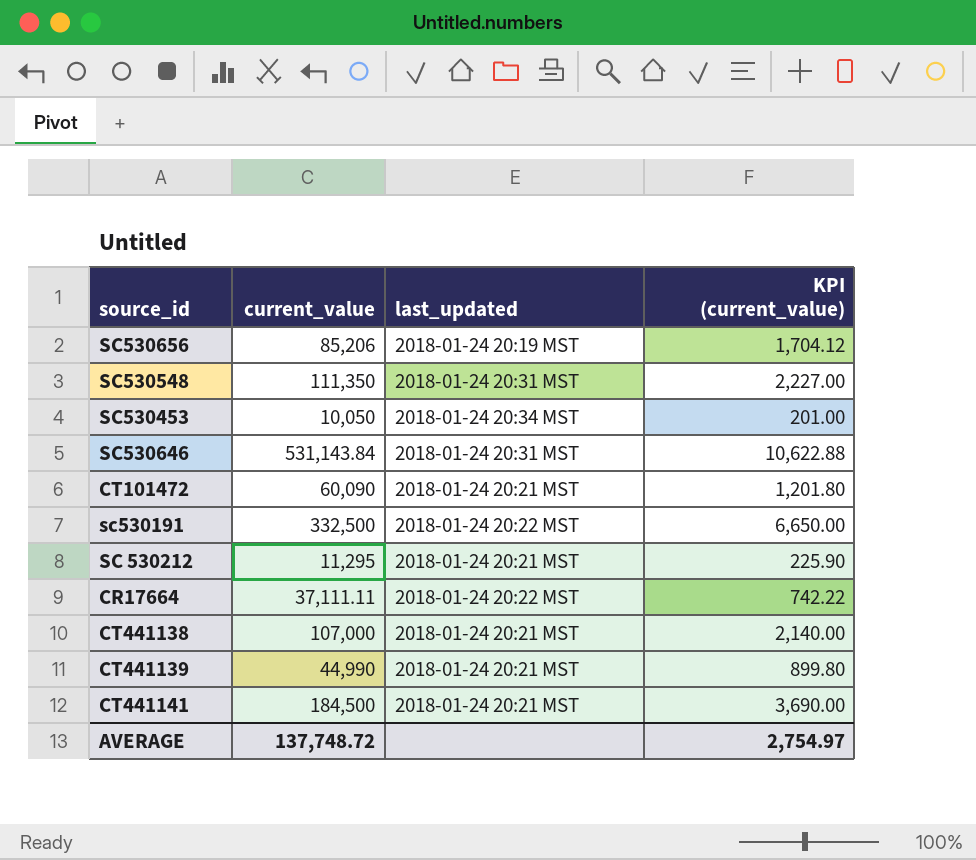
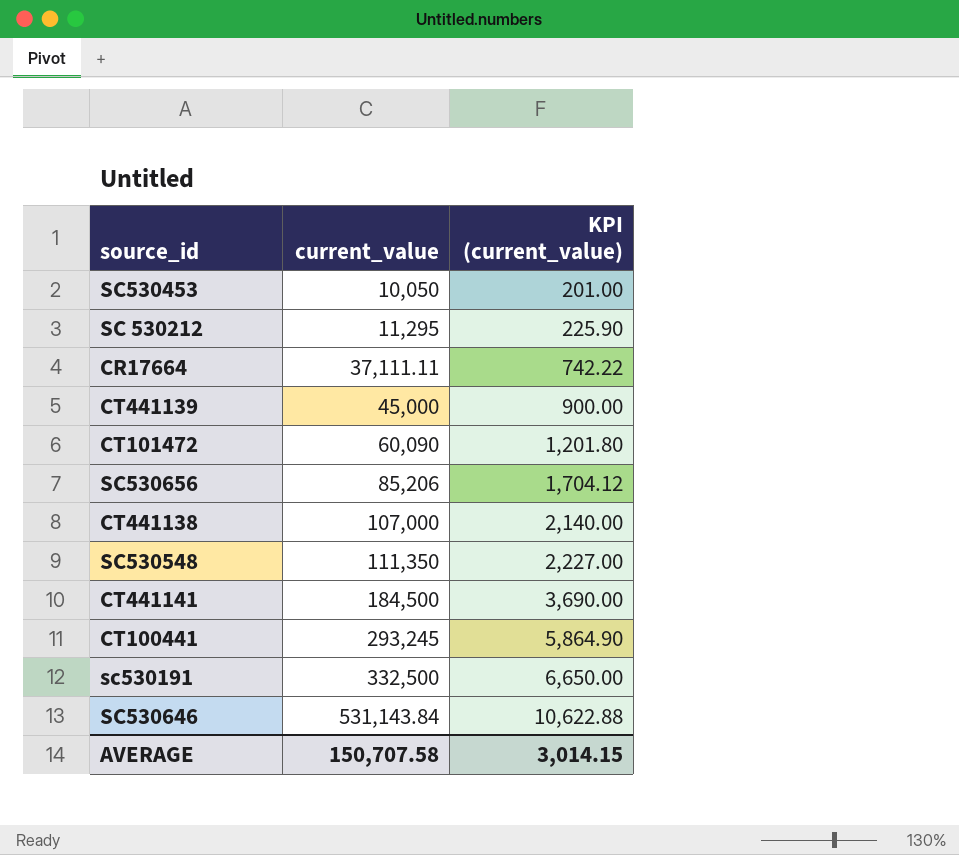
row order: none -> current_value ascending
column last_updated | position: 3 -> none
CT441139 | current_value: 44,990 -> 45,000
CT441139 | KPI (current_value): 899.80 -> 900.00
row CT100441: none -> 293,245 | 5,864.90
AVERAGE | current_value: 137,748.72 -> 150,707.58
AVERAGE | KPI (current_value): 2,754.97 -> 3,014.15

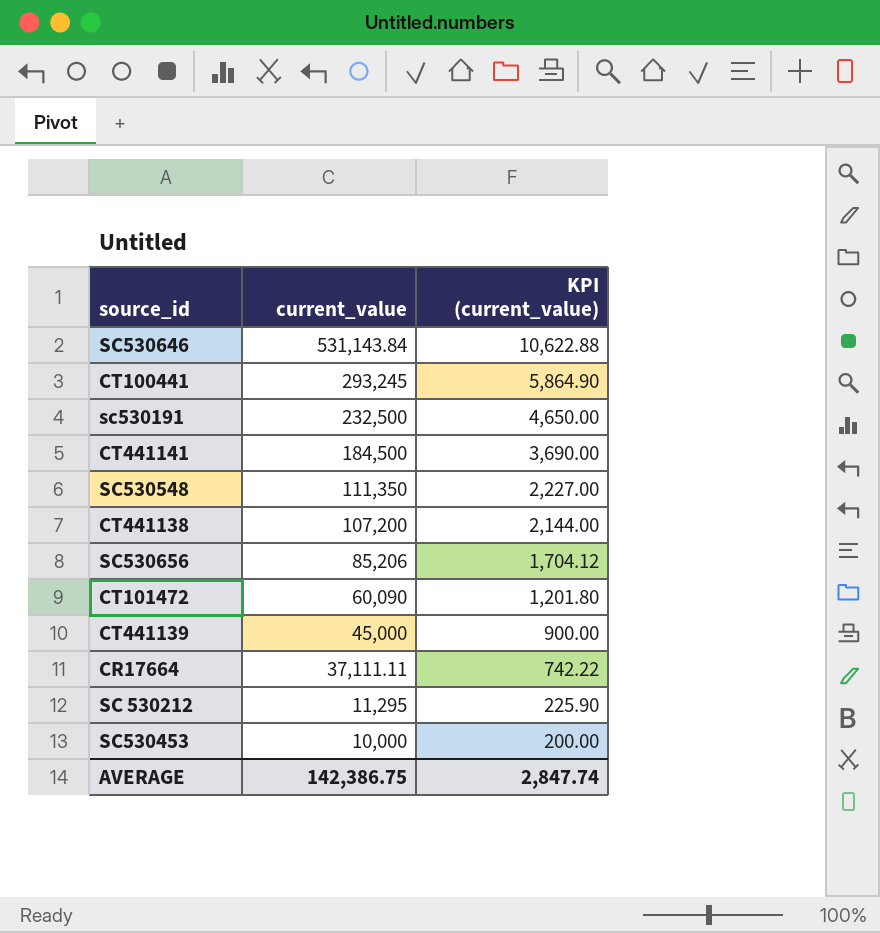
row order: current_value ascending -> current_value descending
sc530191 | current_value: 332,500 -> 232,500
sc530191 | KPI (current_value): 6,650.00 -> 4,650.00
CT441138 | current_value: 107,000 -> 107,200
CT441138 | KPI (current_value): 2,140.00 -> 2,144.00
SC530453 | current_value: 10,050 -> 10,000
SC530453 | KPI (current_value): 201.00 -> 200.00
AVERAGE | current_value: 150,707.58 -> 142,386.75
AVERAGE | KPI (current_value): 3,014.15 -> 2,847.74

